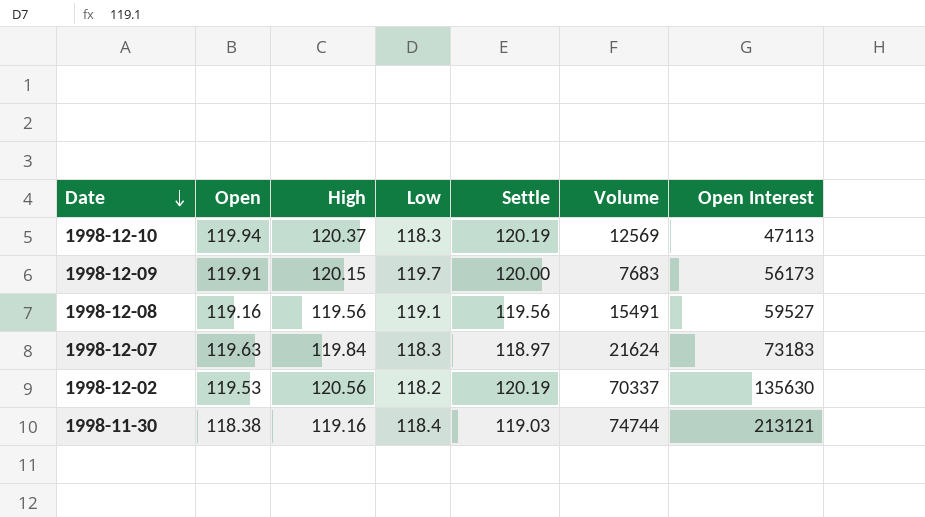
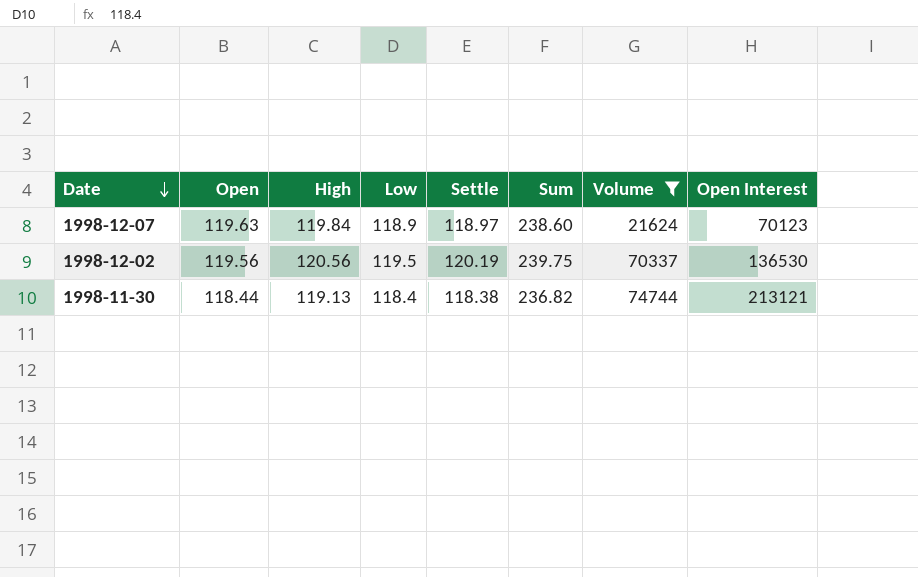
filter: none -> Volume >= 21624
column Sum | formula: none -> [Open] + [Settle]
1998-12-07 | Low: 118.3 -> 118.9
1998-12-07 | Open Interest: 73183 -> 70123
1998-12-02 | Open: 119.53 -> 119.56
1998-12-02 | Low: 118.2 -> 119.5
1998-12-02 | Open Interest: 135630 -> 136530
1998-11-30 | Open: 118.38 -> 118.44
1998-11-30 | High: 119.16 -> 119.13
1998-11-30 | Settle: 119.03 -> 118.38

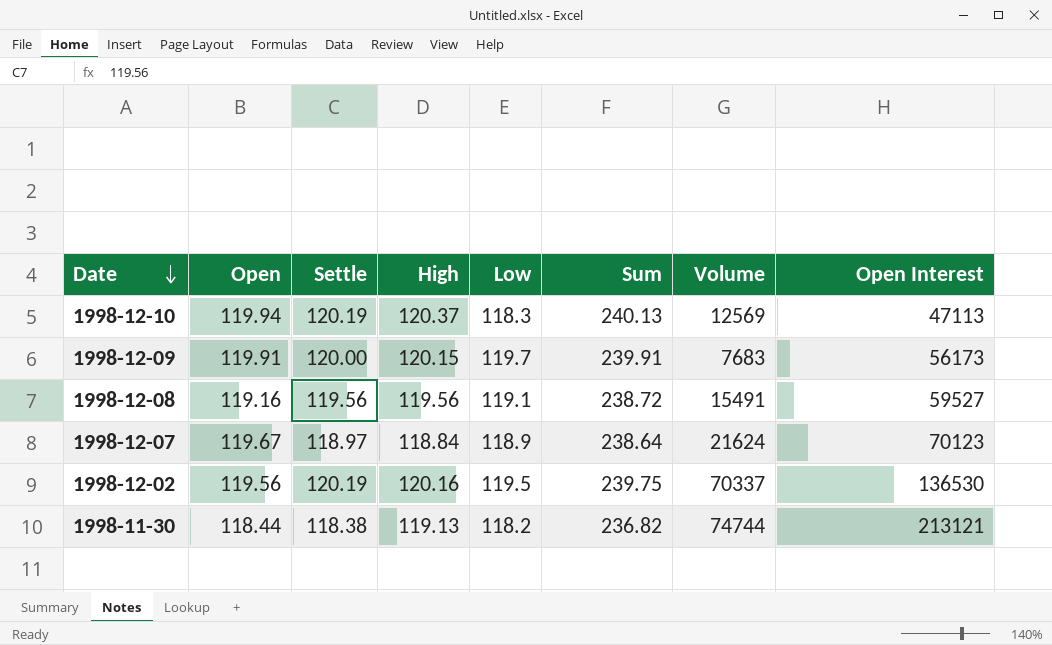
filter: Volume >= 21624 -> none
column Settle | position: 5 -> 3
1998-12-07 | Open: 119.63 -> 119.67
1998-12-07 | High: 119.84 -> 118.84
1998-12-07 | Sum: 238.60 -> 238.64
1998-12-02 | High: 120.56 -> 120.16
1998-11-30 | Low: 118.4 -> 118.2

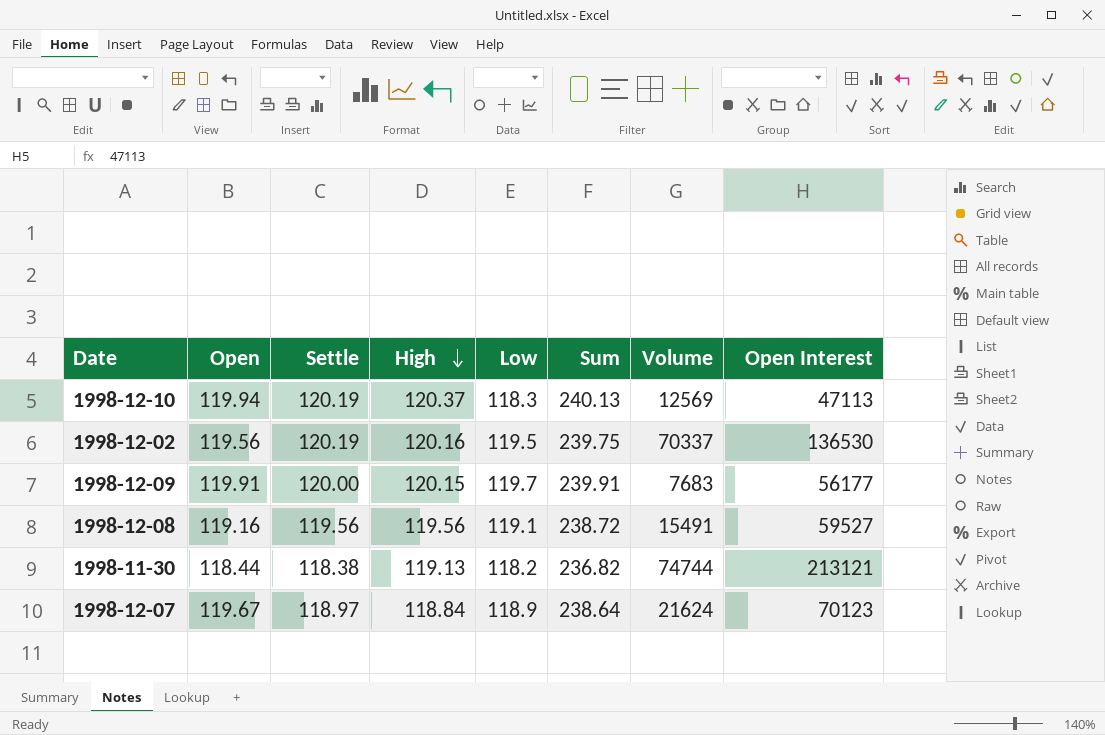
row order: Date descending -> High descending
1998-12-09 | Open Interest: 56173 -> 56177

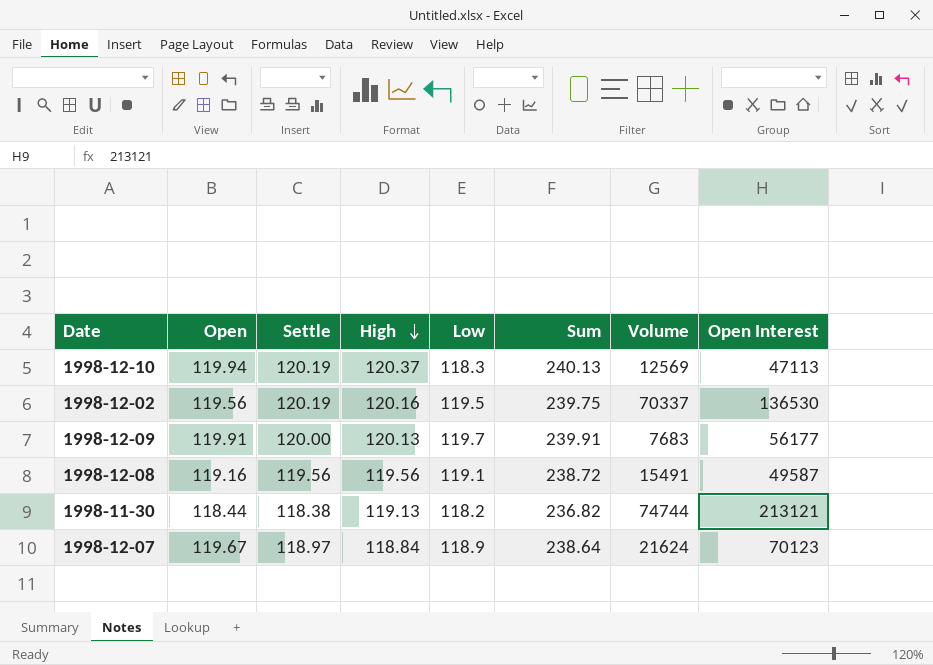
1998-12-09 | High: 120.15 -> 120.13
1998-12-08 | Open Interest: 59527 -> 49587

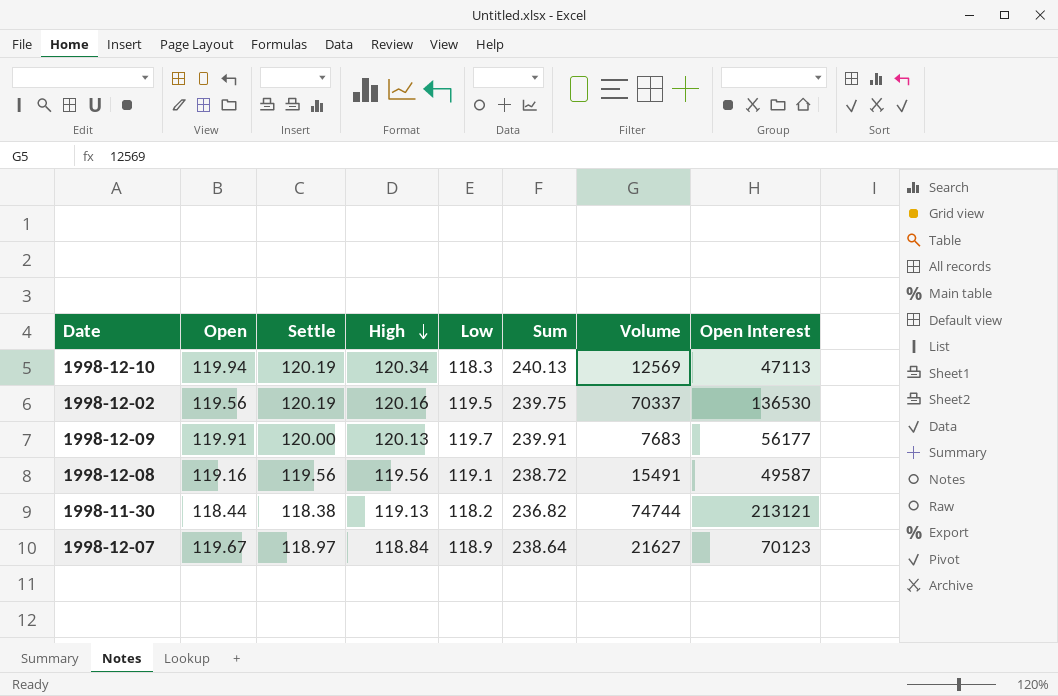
1998-12-10 | High: 120.37 -> 120.34
1998-12-07 | Volume: 21624 -> 21627

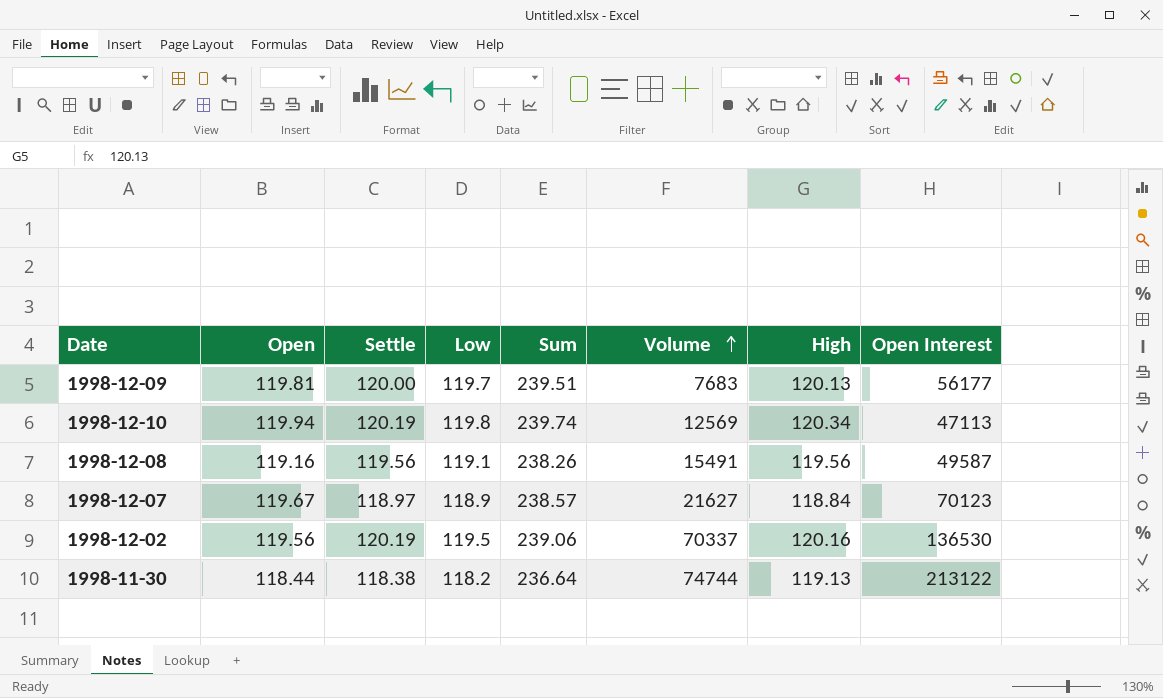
row order: High descending -> Volume ascending
column Sum | formula: [Open] + [Settle] -> [Open] + [Low]
column High | position: 4 -> 7
1998-12-09 | Open: 119.91 -> 119.81
1998-12-10 | Low: 118.3 -> 119.8
1998-11-30 | Open Interest: 213121 -> 213122

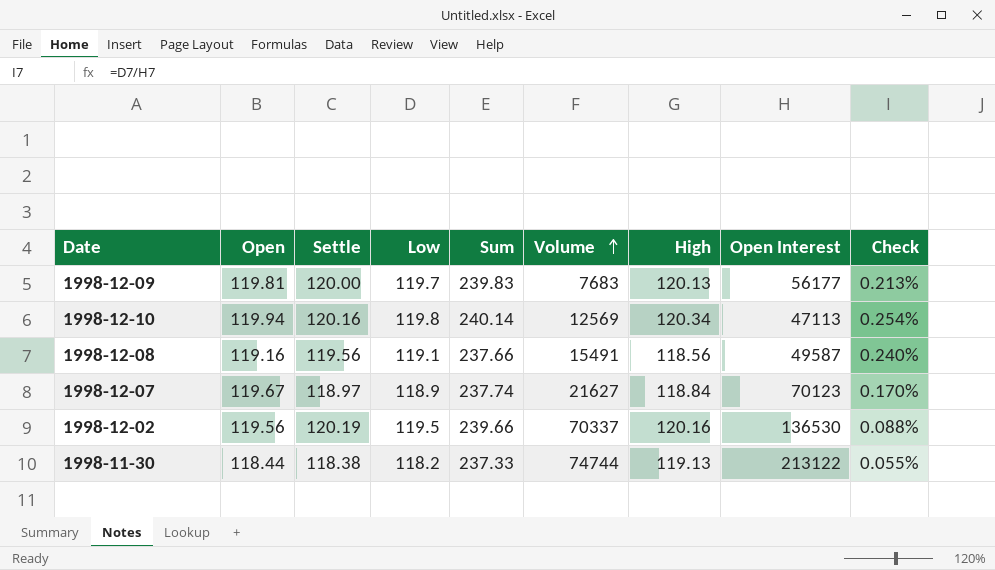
column Sum | formula: [Open] + [Low] -> [Low] + [High]
column Check | formula: none -> [Low] / [Open Interest]
1998-12-10 | Settle: 120.19 -> 120.16
1998-12-08 | High: 119.56 -> 118.56

